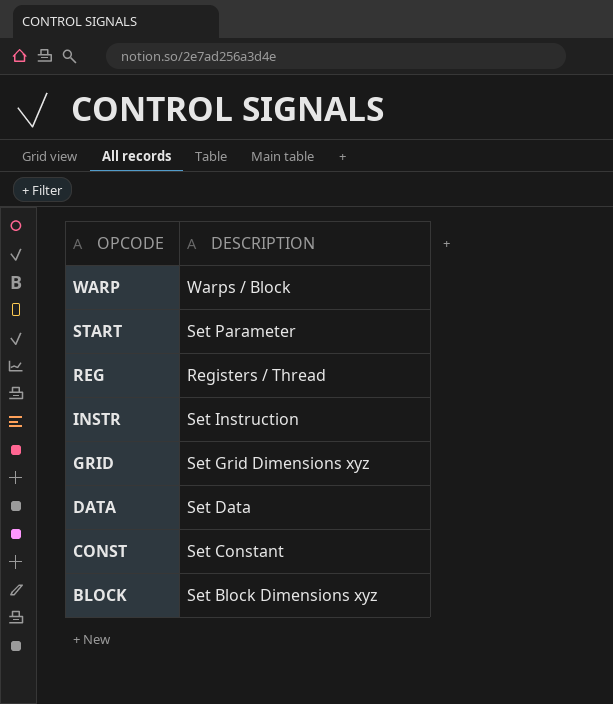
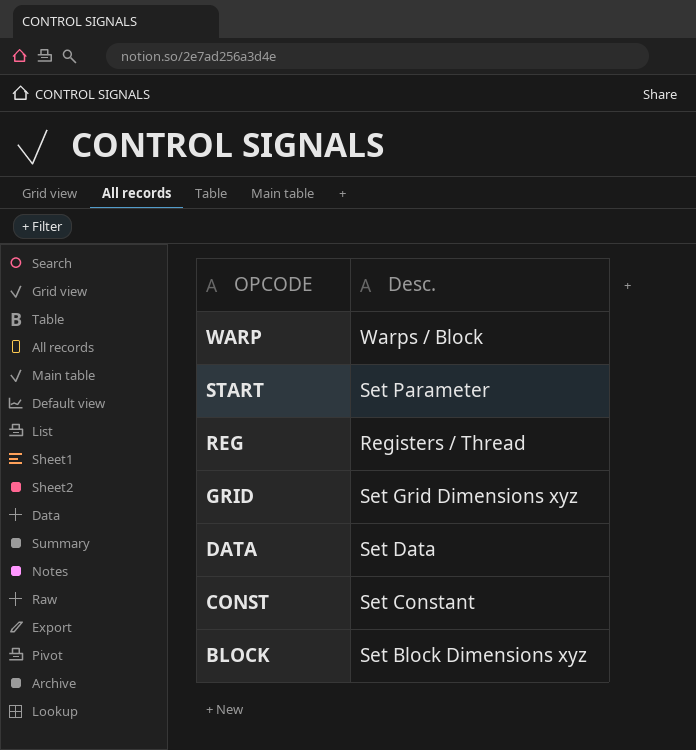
column name: DESCRIPTION -> Desc.
row INSTR: Set Instruction -> none

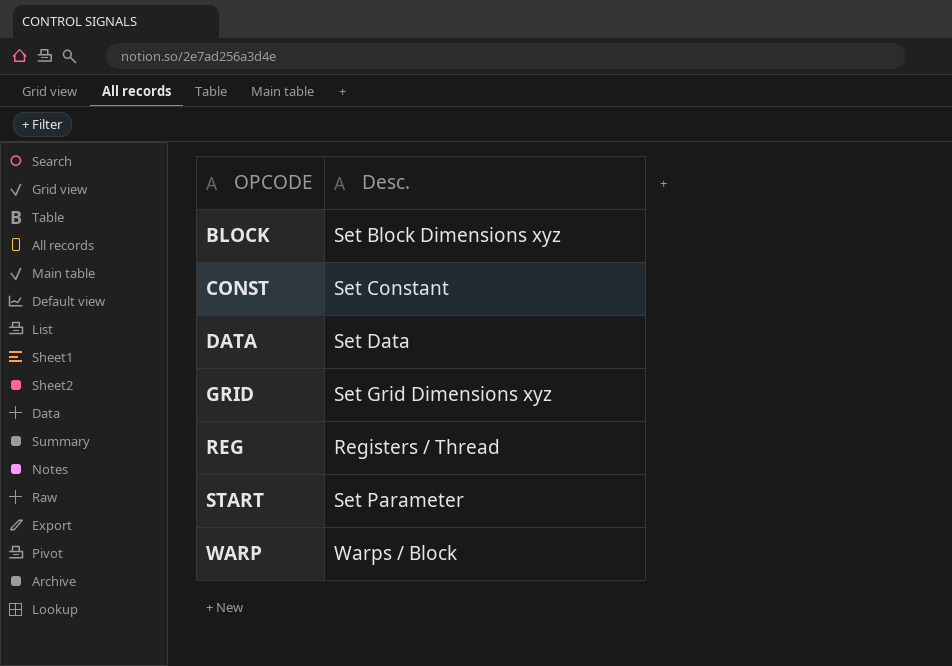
row order: OPCODE descending -> OPCODE ascending

